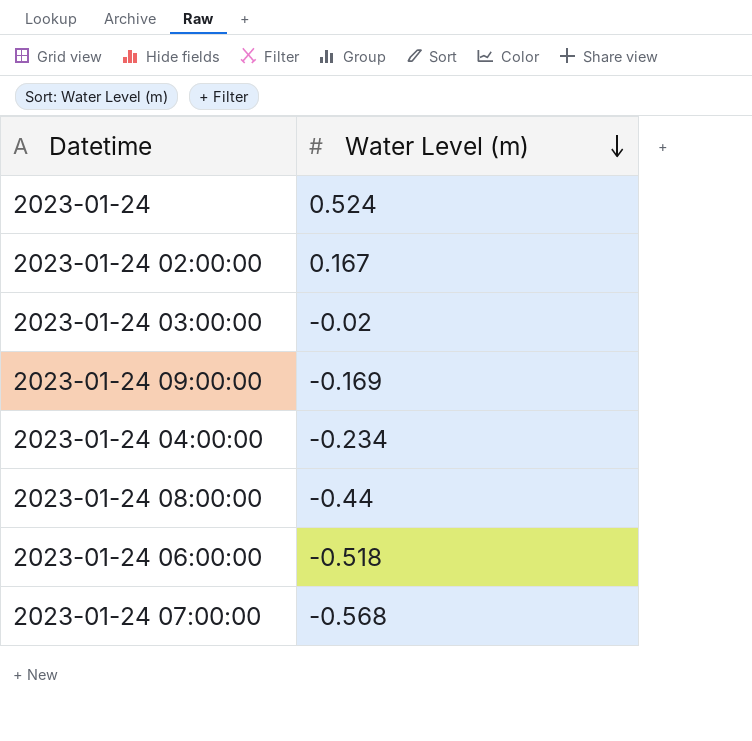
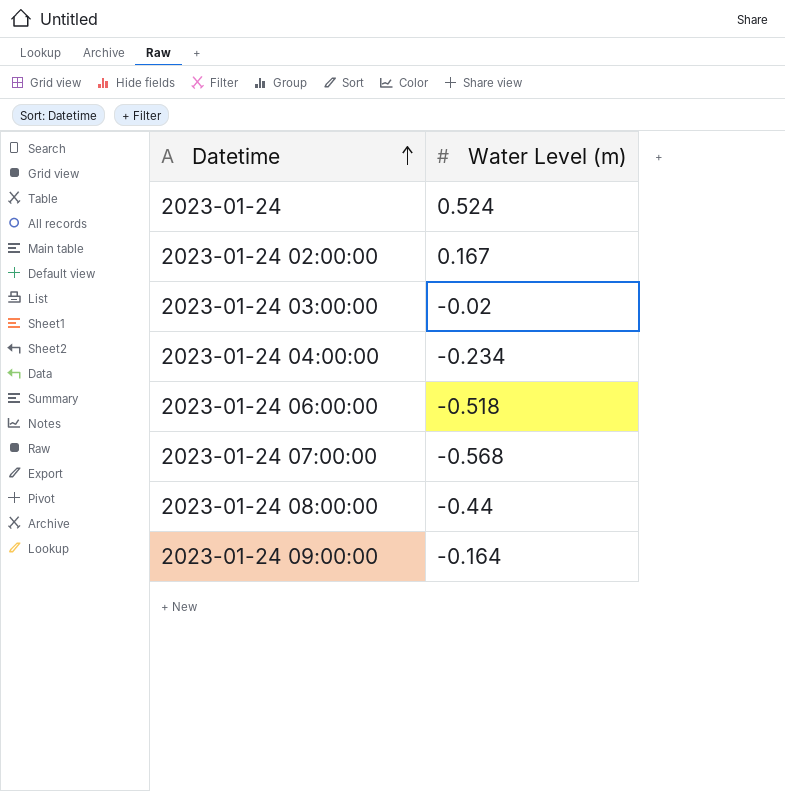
row order: Water Level (m) descending -> Datetime ascending
2023-01-24 09:00:00 | Water Level (m): -0.169 -> -0.164

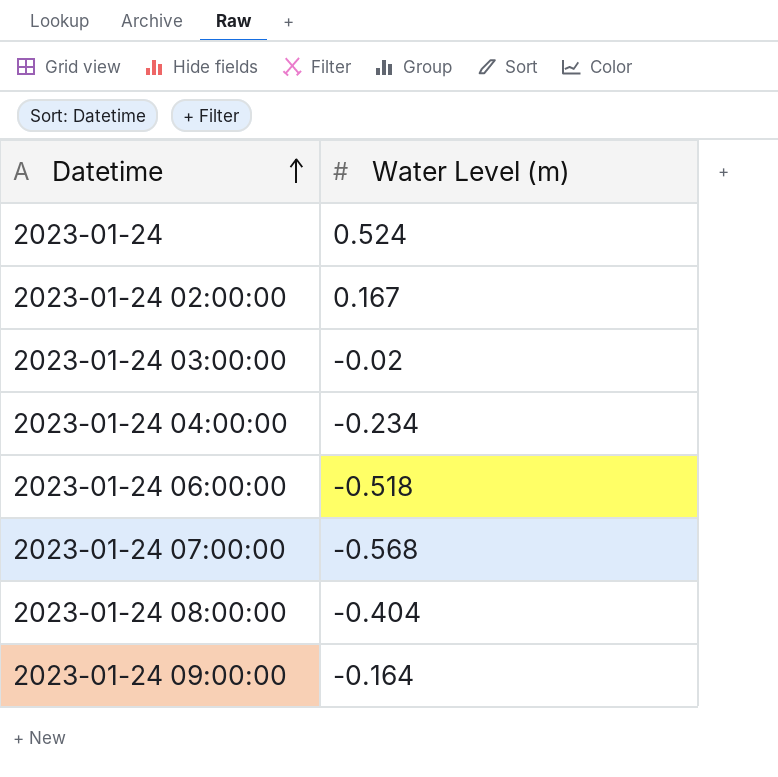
2023-01-24 08:00:00 | Water Level (m): -0.44 -> -0.404

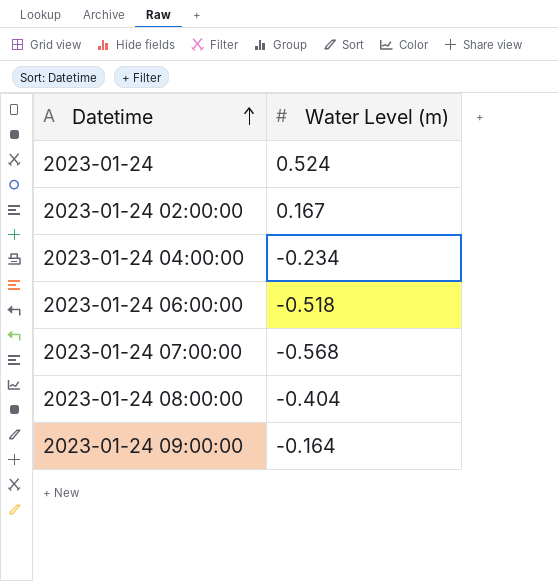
row 2023-01-24 03:00:00: -0.02 -> none

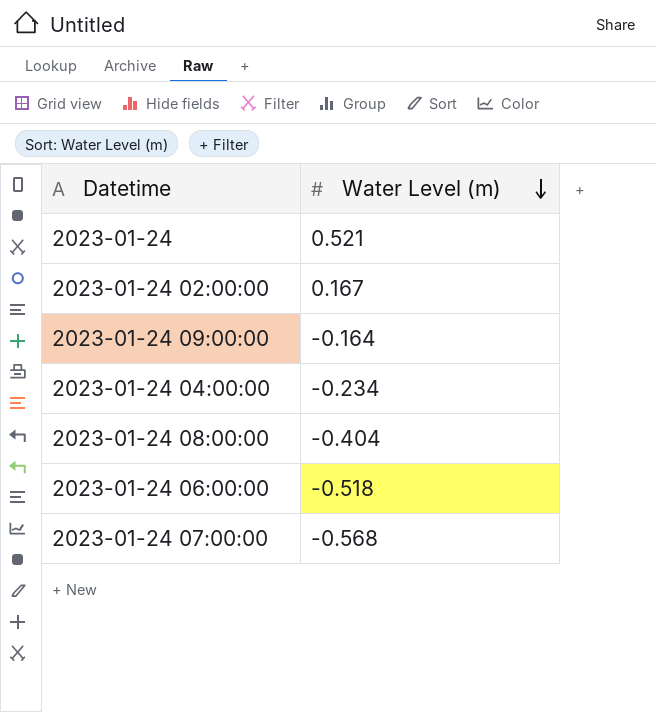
row order: Datetime ascending -> Water Level (m) descending
2023-01-24 | Water Level (m): 0.524 -> 0.521

